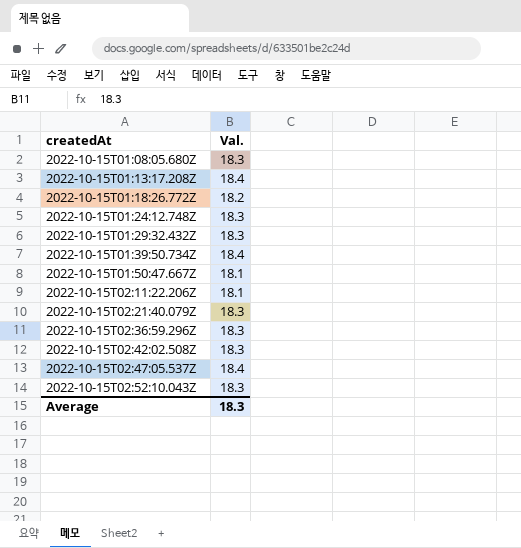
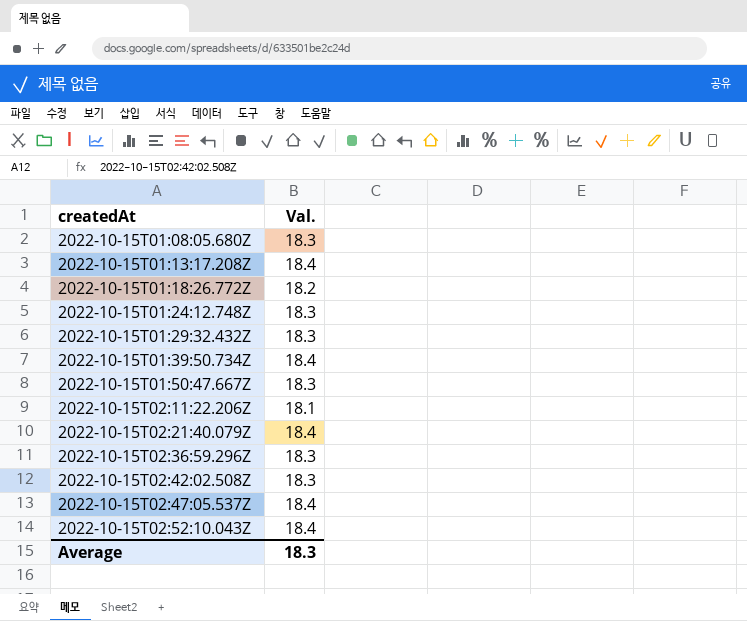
2022-10-15T01:50:47.667Z | Val.: 18.1 -> 18.3
2022-10-15T02:21:40.079Z | Val.: 18.3 -> 18.4
2022-10-15T02:52:10.043Z | Val.: 18.3 -> 18.4

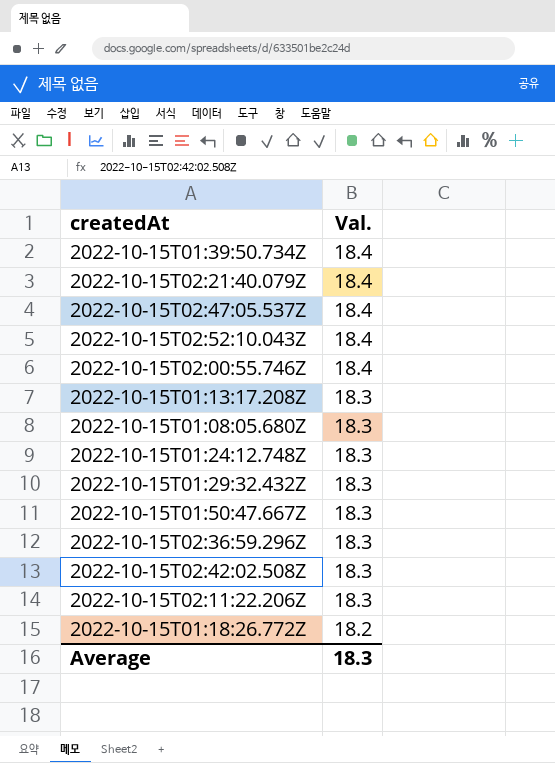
row order: createdAt ascending -> Val. descending
row 2022-10-15T02:00:55.746Z: none -> 18.4
2022-10-15T01:13:17.208Z | Val.: 18.4 -> 18.3
2022-10-15T02:11:22.206Z | Val.: 18.1 -> 18.3

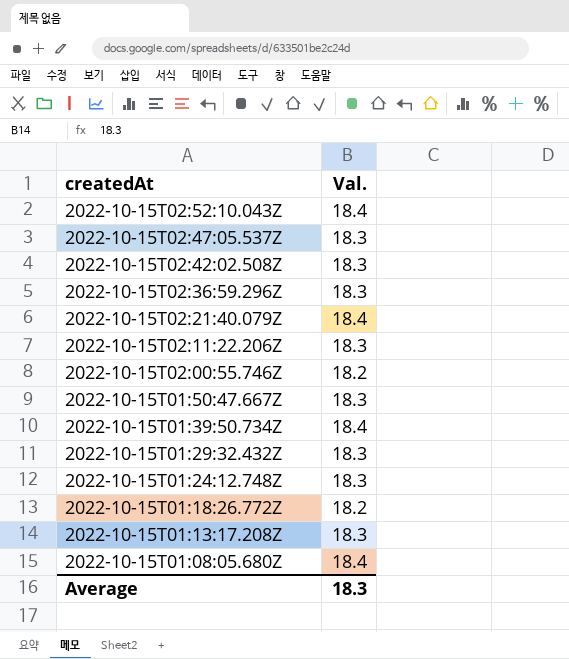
row order: Val. descending -> createdAt descending
2022-10-15T02:47:05.537Z | Val.: 18.4 -> 18.3
2022-10-15T02:00:55.746Z | Val.: 18.4 -> 18.2
2022-10-15T01:08:05.680Z | Val.: 18.3 -> 18.4

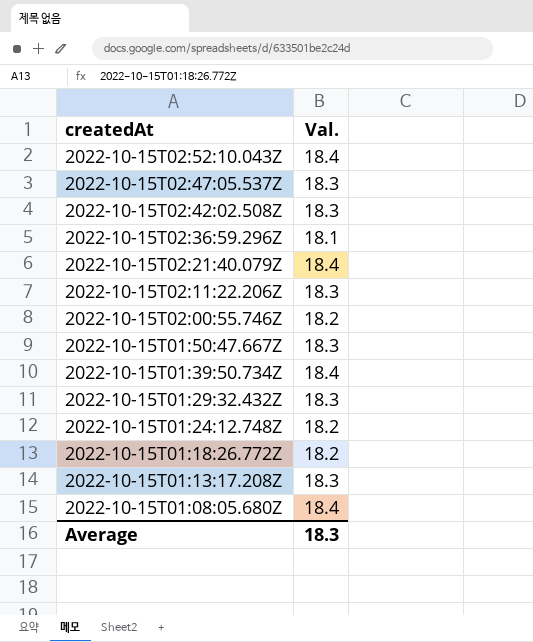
2022-10-15T02:36:59.296Z | Val.: 18.3 -> 18.1
2022-10-15T01:24:12.748Z | Val.: 18.3 -> 18.2

